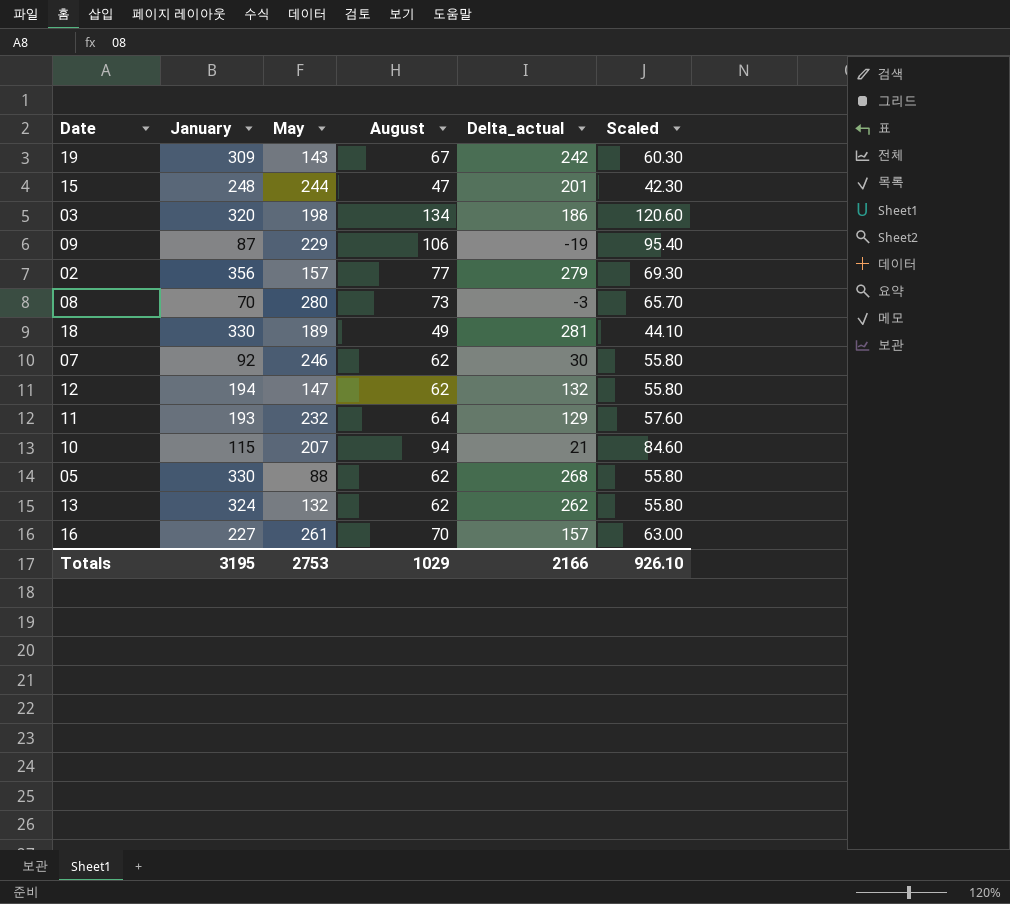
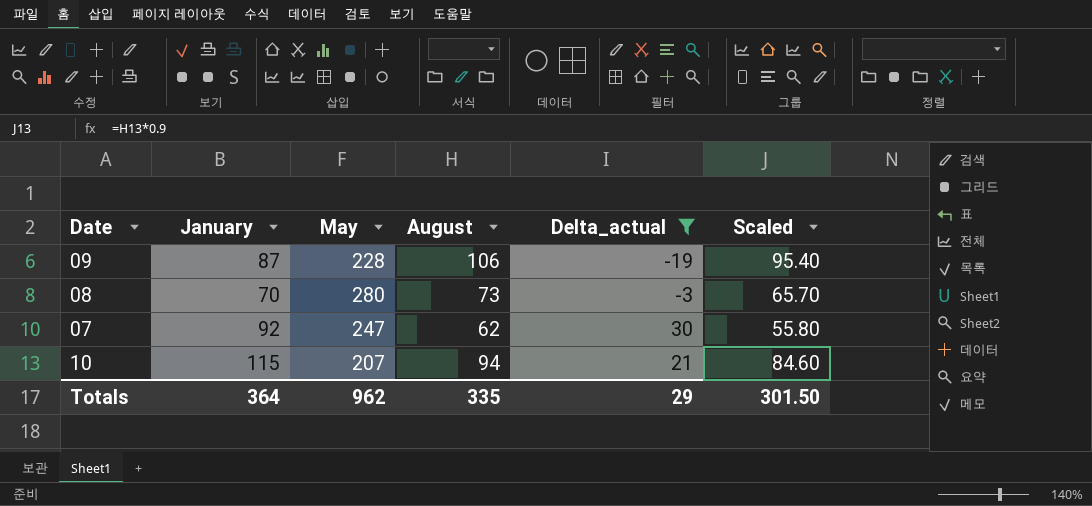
filter: none -> Delta_actual <= 30
09 | May: 229 -> 228
07 | May: 246 -> 247
Totals | January: 3195 -> 364
Totals | May: 2753 -> 962
Totals | August: 1029 -> 335
Totals | Delta_actual: 2166 -> 29
Totals | Scaled: 926.10 -> 301.50

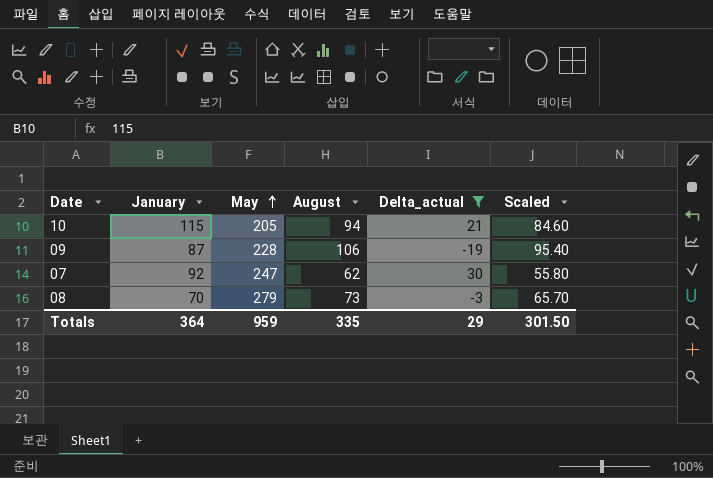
row order: none -> May ascending
10 | May: 207 -> 205
08 | May: 280 -> 279
Totals | May: 962 -> 959

